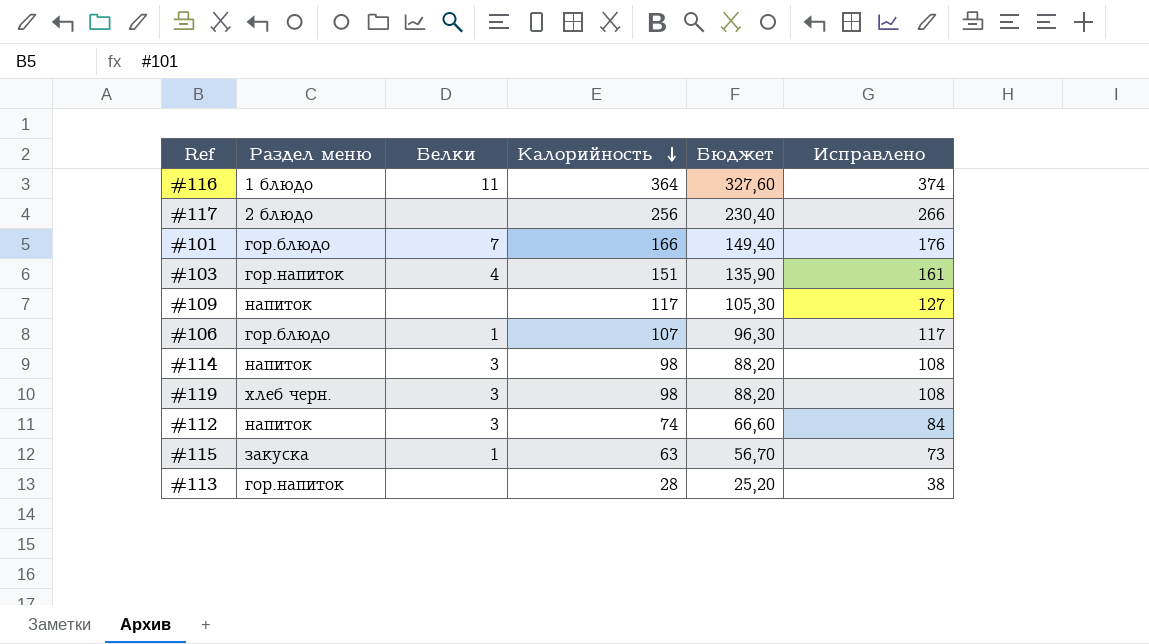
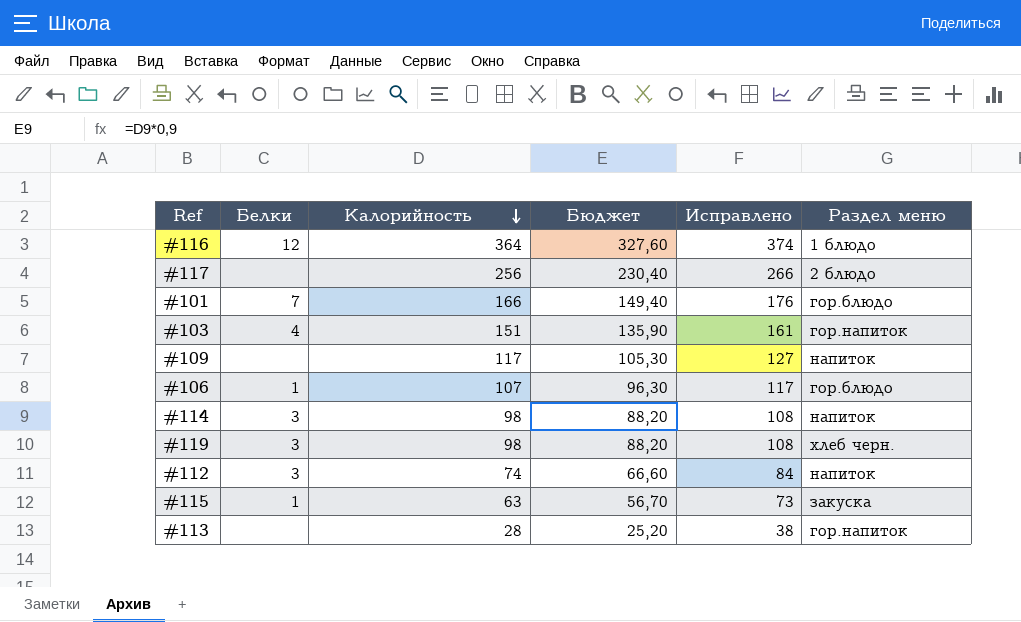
column Раздел меню | position: 2 -> 6
#116 | Белки: 11 -> 12

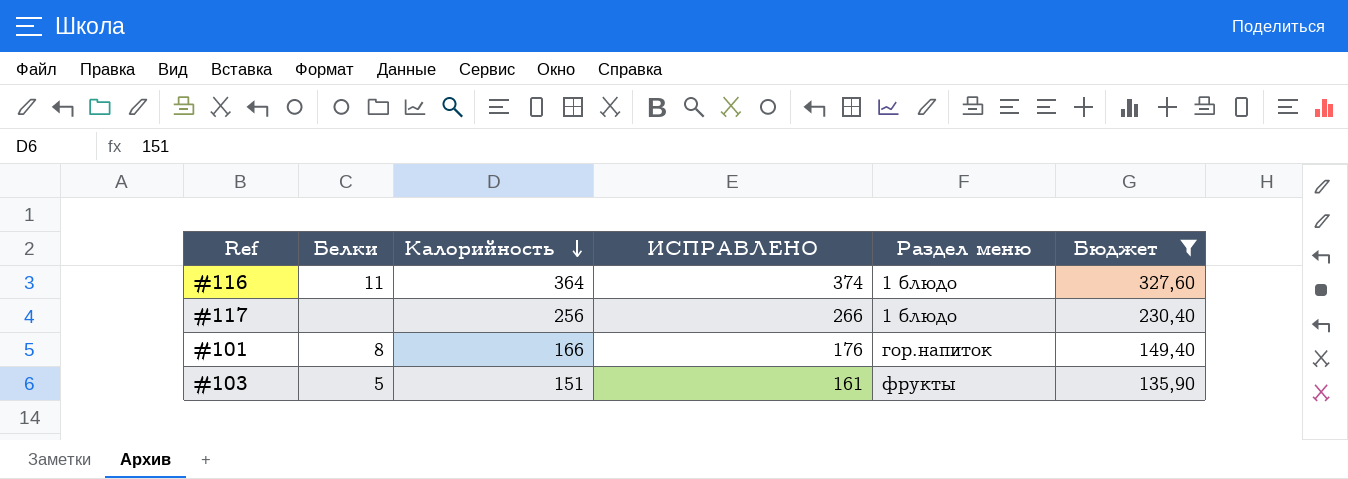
filter: none -> Бюджет >= 135,90
column name: Исправлено -> ИСПРАВЛЕНО
column Бюджет | position: 4 -> 6
#116 | Белки: 12 -> 11
#117 | Раздел меню: 2 блюдо -> 1 блюдо
#101 | Белки: 7 -> 8
#101 | Раздел меню: гор.блюдо -> гор.напиток
#103 | Белки: 4 -> 5
#103 | Раздел меню: гор.напиток -> фрукты

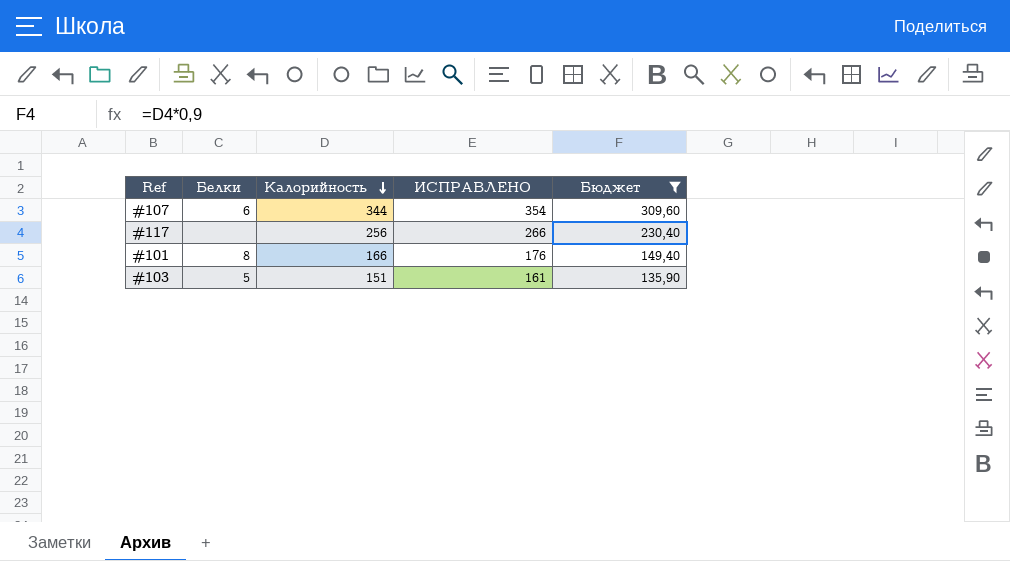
column Раздел меню | position: 5 -> none
row #116: 11 | 364 | 374 | 1 блюдо | 327,60 -> none
row #107: none -> 6 | 344 | 354 | 309,60

